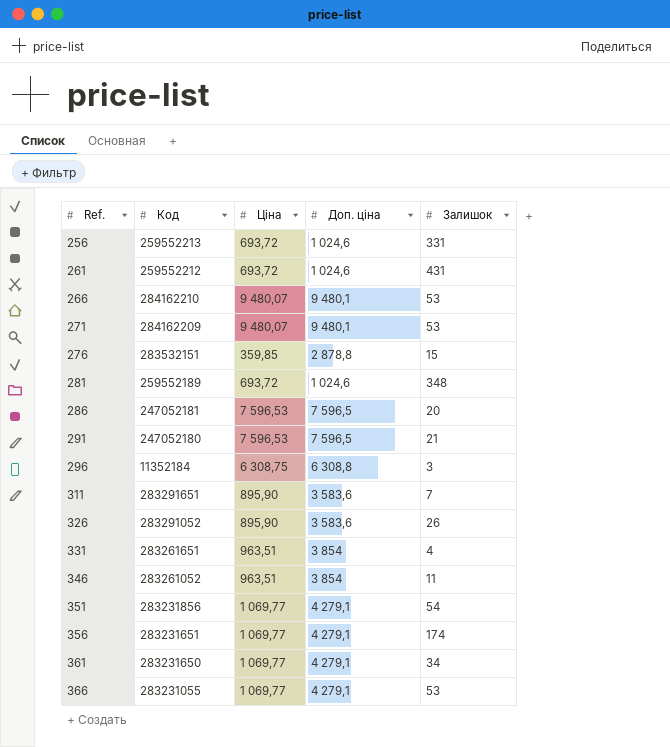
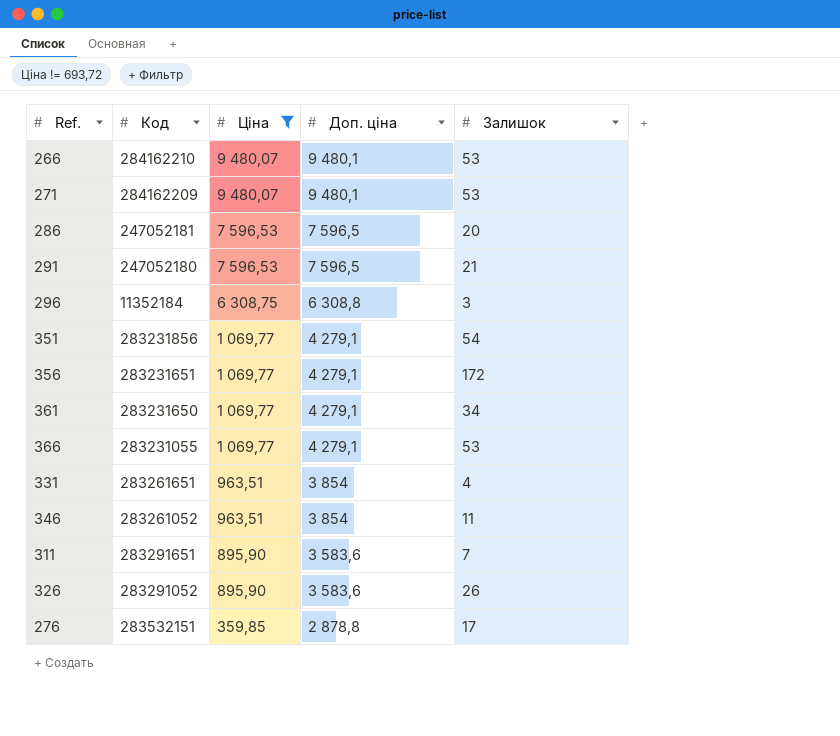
filter: none -> Ціна != 693,72
row order: Ref. ascending -> Ціна descending
356 | Залишок: 174 -> 172
276 | Залишок: 15 -> 17

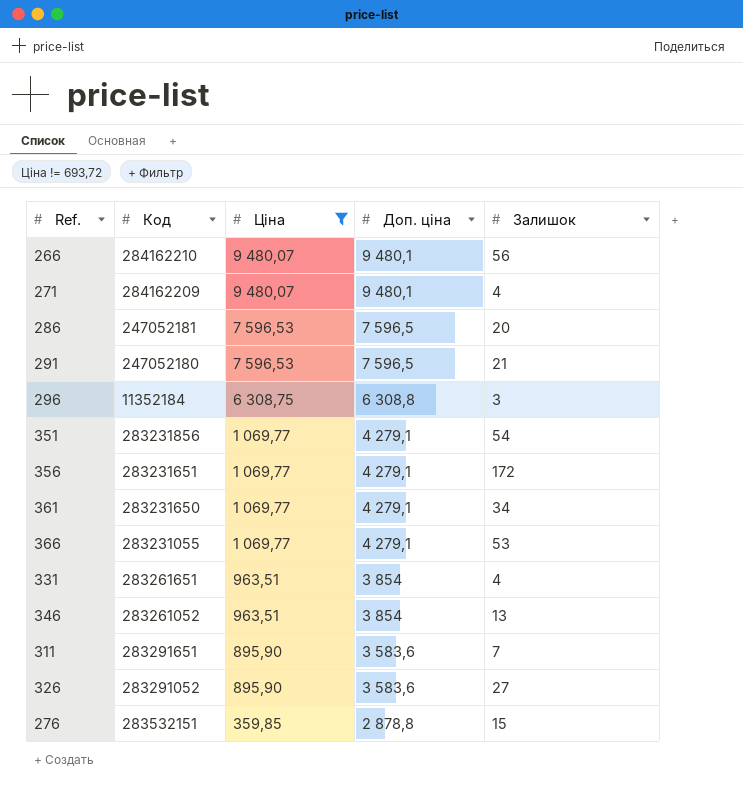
266 | Залишок: 53 -> 56
271 | Залишок: 53 -> 4
346 | Залишок: 11 -> 13
326 | Залишок: 26 -> 27
276 | Залишок: 17 -> 15

